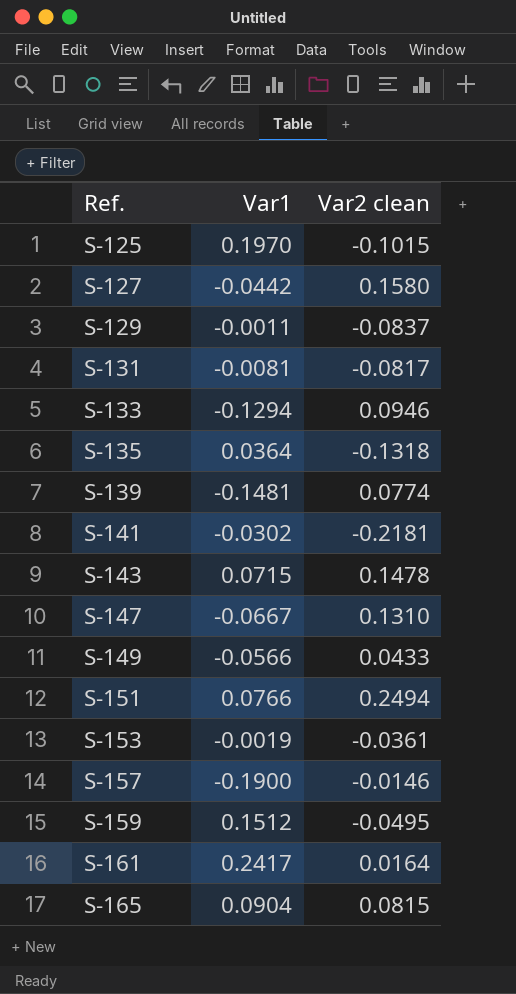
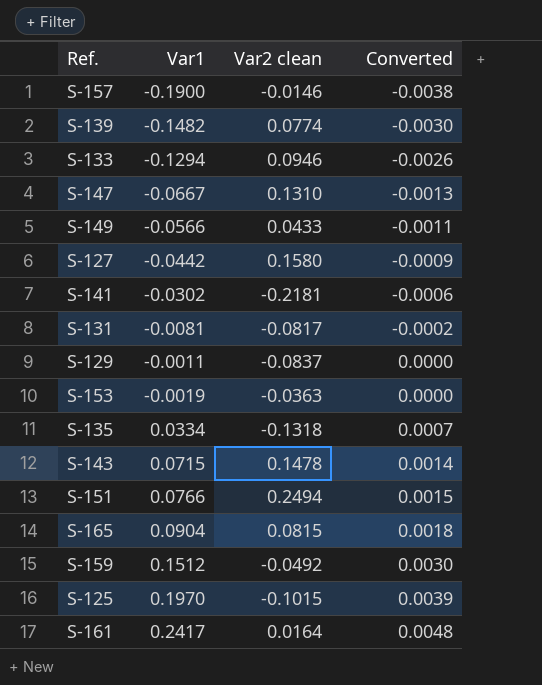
row order: Ref. ascending -> Converted ascending
column Converted | formula: none -> [Var1] * 0.02
S-139 | Var1: -0.1481 -> -0.1482
S-153 | Var2 clean: -0.0361 -> -0.0363
S-135 | Var1: 0.0364 -> 0.0334
S-159 | Var2 clean: -0.0495 -> -0.0492

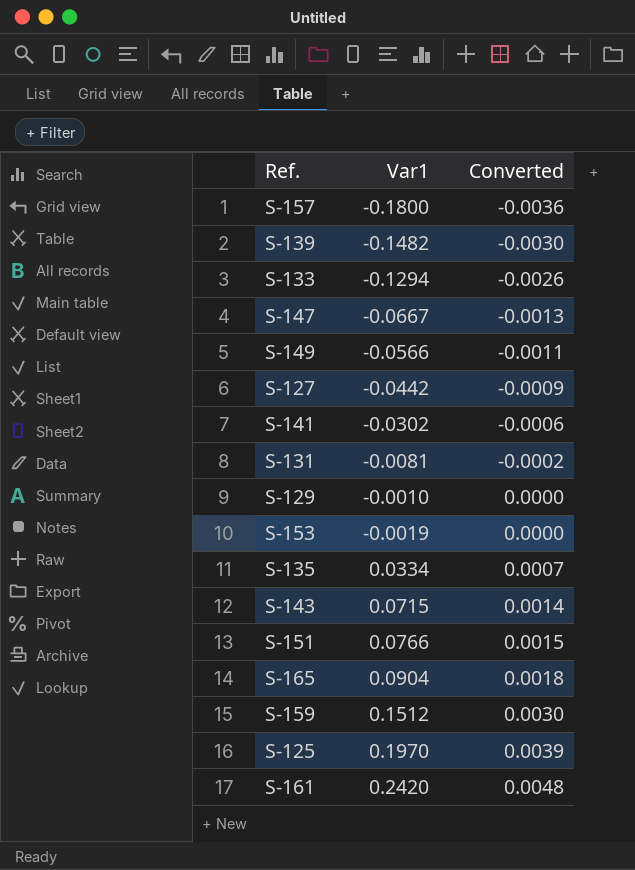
column Var2 clean | position: 3 -> none
S-157 | Var1: -0.1900 -> -0.1800
S-157 | Converted: -0.0038 -> -0.0036
S-129 | Var1: -0.0011 -> -0.0010
S-161 | Var1: 0.2417 -> 0.2420

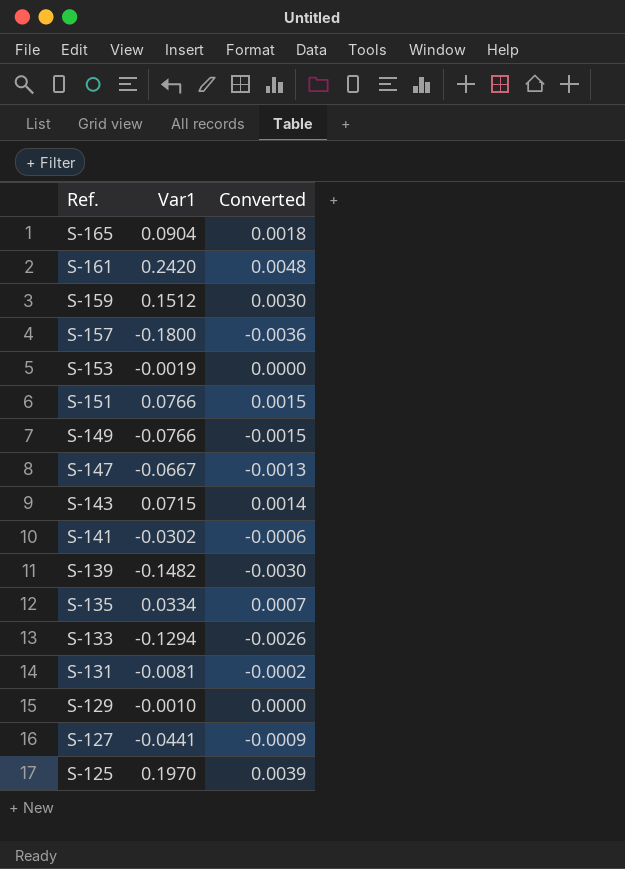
row order: Converted ascending -> Ref. descending
S-149 | Var1: -0.0566 -> -0.0766
S-149 | Converted: -0.0011 -> -0.0015
S-127 | Var1: -0.0442 -> -0.0441

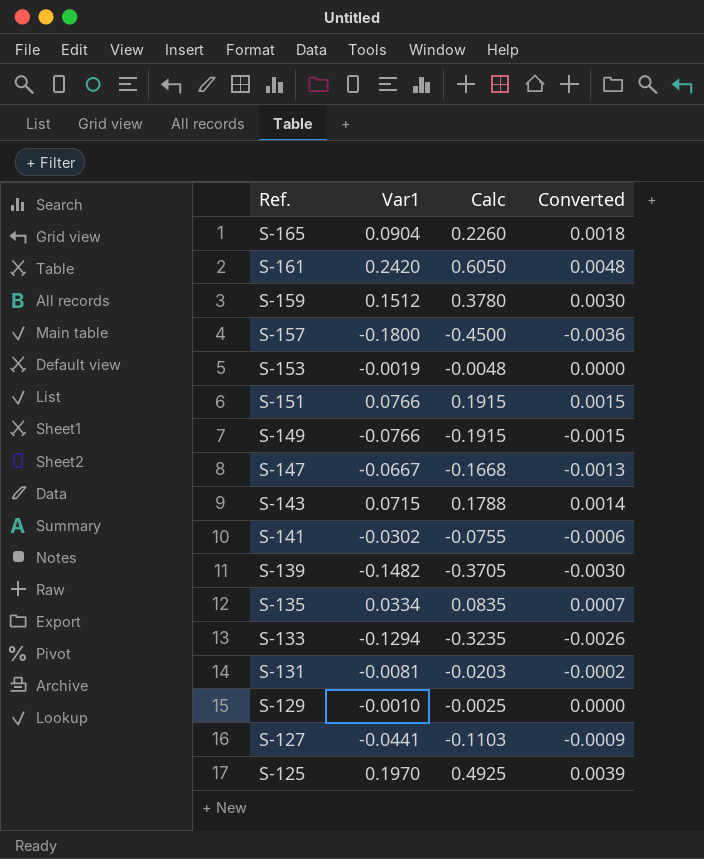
column Calc | formula: none -> [Var1] * 2.5

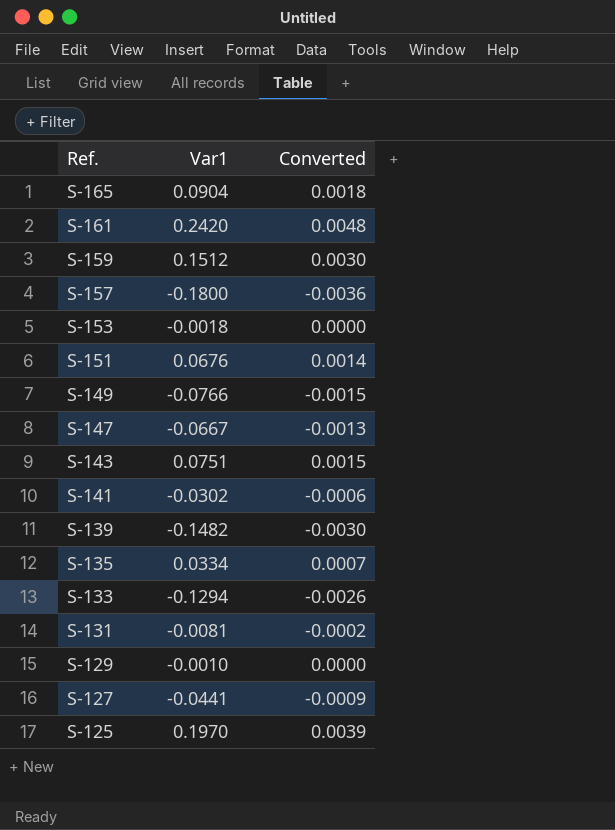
column Calc | formula: [Var1] * 2.5 -> none
S-153 | Var1: -0.0019 -> -0.0018
S-151 | Var1: 0.0766 -> 0.0676
S-151 | Converted: 0.0015 -> 0.0014
S-143 | Var1: 0.0715 -> 0.0751
S-143 | Converted: 0.0014 -> 0.0015

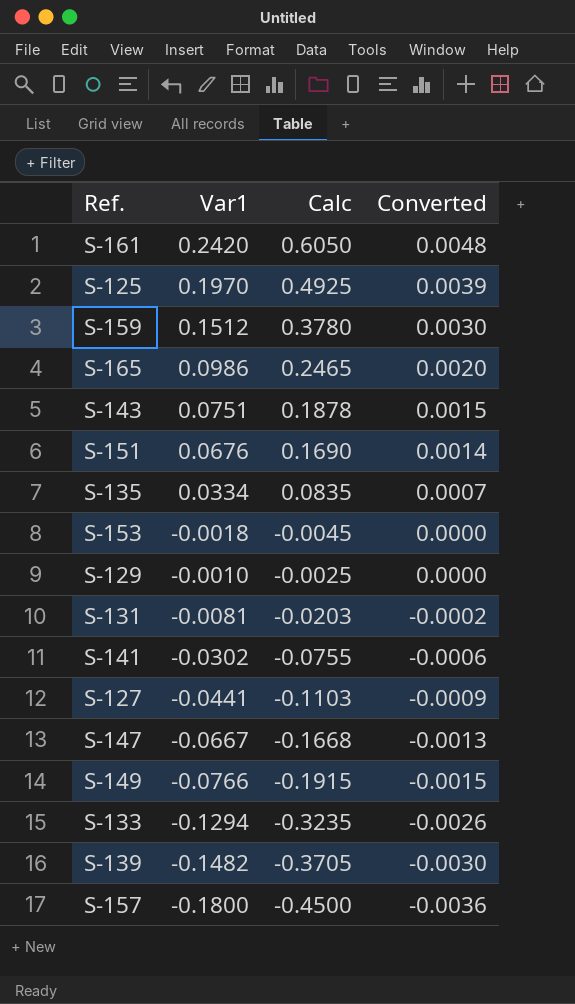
row order: Ref. descending -> Converted descending
column Calc | formula: none -> [Var1] * 2.5
S-165 | Var1: 0.0904 -> 0.0986
S-165 | Converted: 0.0018 -> 0.0020

